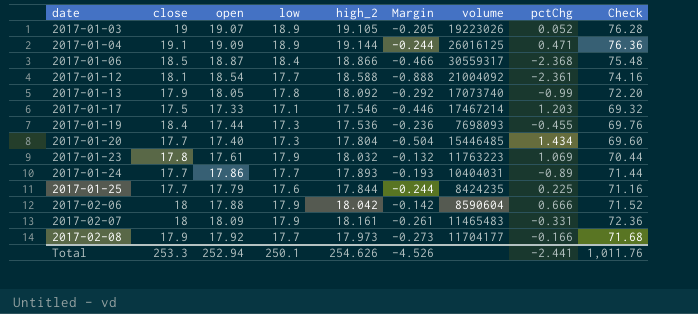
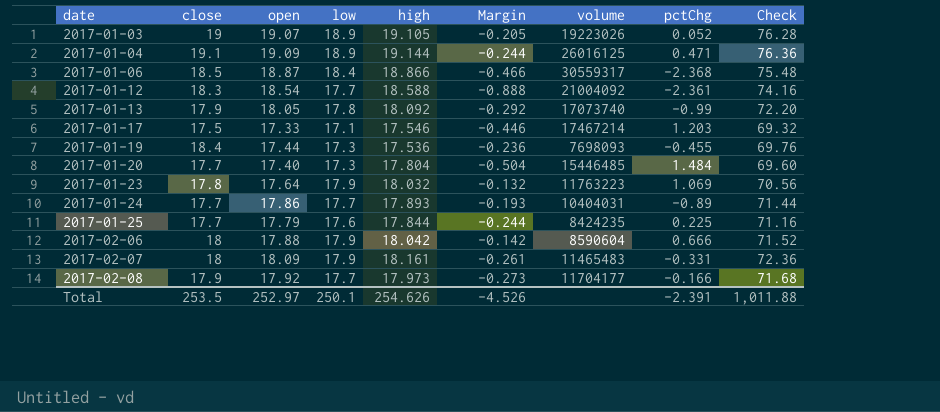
column name: high_2 -> high
2017-01-12 | close: 18.1 -> 18.3
2017-01-20 | pctChg: 1.434 -> 1.484
2017-01-23 | open: 17.61 -> 17.64
2017-01-23 | Check: 70.44 -> 70.56
Total | close: 253.3 -> 253.5
Total | open: 252.94 -> 252.97
Total | pctChg: -2.441 -> -2.391
Total | Check: 1,011.76 -> 1,011.88

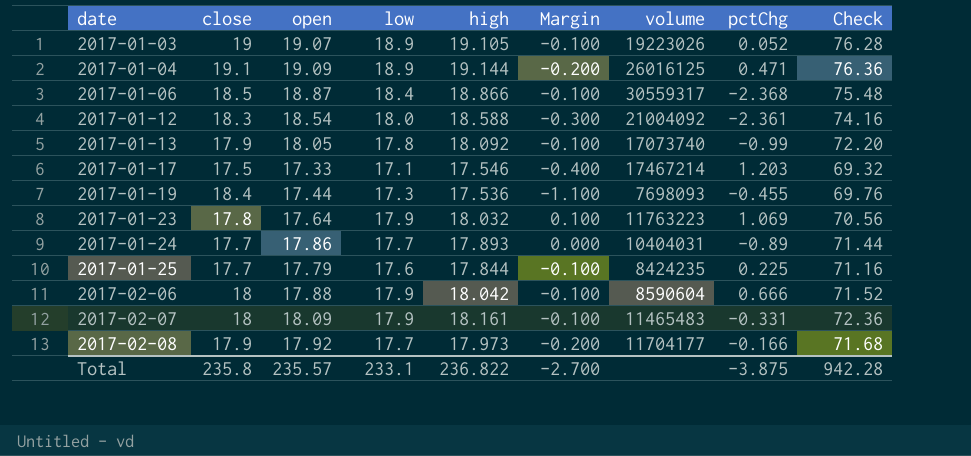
column Margin | formula: [low] - [high] -> [low] - [close]
row 2017-01-20: 17.7 | 17.40 | 17.3 | 17.804 | -0.504 | 15446485 | 1.484 | 69.60 -> none
2017-01-12 | low: 17.7 -> 18.0
Total | close: 253.5 -> 235.8
Total | open: 252.97 -> 235.57
Total | low: 250.1 -> 233.1
Total | high: 254.626 -> 236.822
Total | Margin: -4.526 -> -2.700
Total | pctChg: -2.391 -> -3.875
Total | Check: 1,011.88 -> 942.28

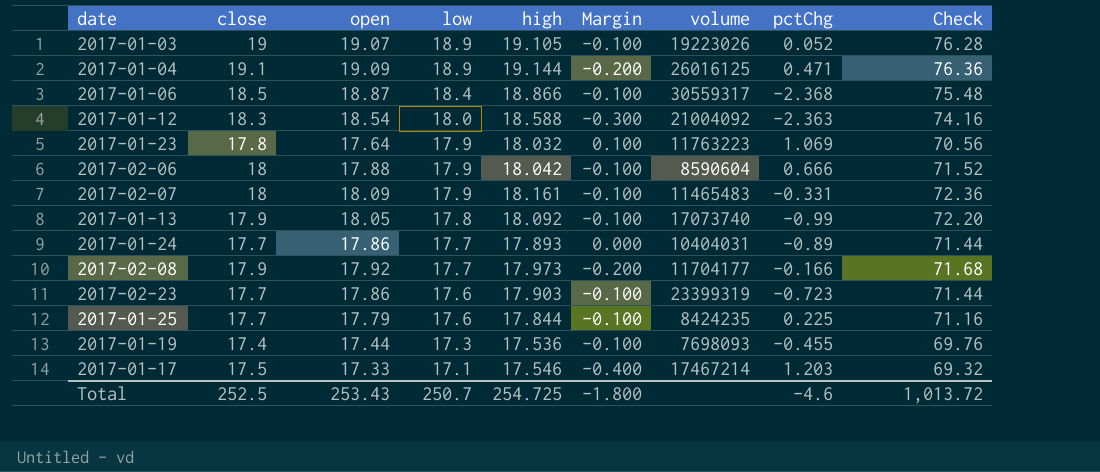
row order: date ascending -> low descending
2017-01-12 | pctChg: -2.361 -> -2.363
row 2017-02-23: none -> 17.7 | 17.86 | 17.6 | 17.903 | -0.100 | 23399319 | -0.723 | 71.44
2017-01-19 | close: 18.4 -> 17.4
2017-01-19 | Margin: -1.100 -> -0.100
Total | close: 235.8 -> 252.5
Total | open: 235.57 -> 253.43
Total | low: 233.1 -> 250.7
Total | high: 236.822 -> 254.725
Total | Margin: -2.700 -> -1.800
Total | pctChg: -3.875 -> -4.6
Total | Check: 942.28 -> 1,013.72

